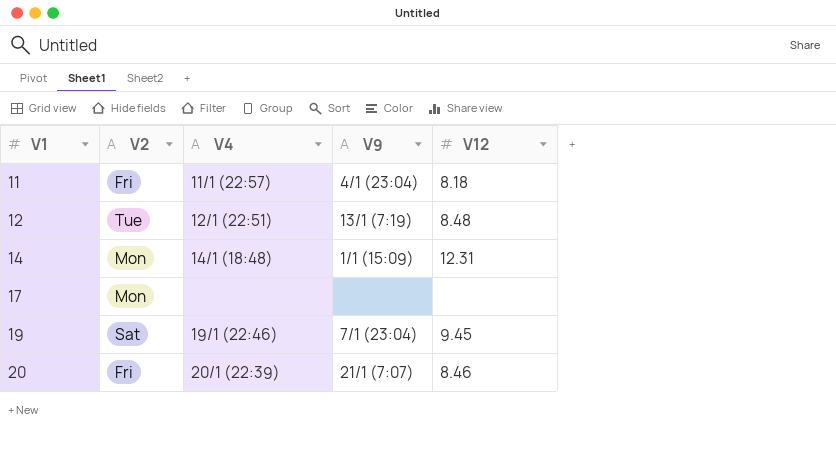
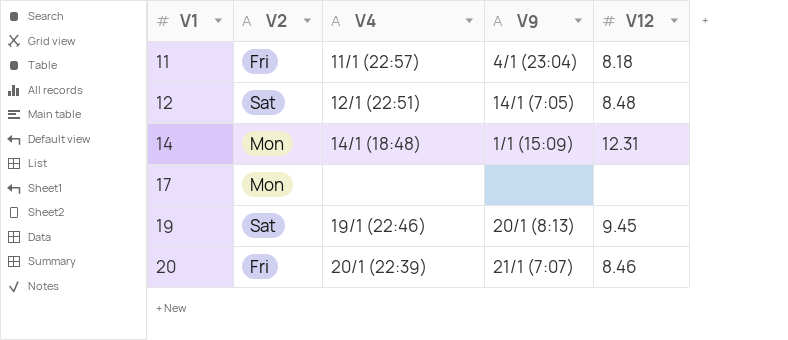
12 | V2: Tue -> Sat
12 | V9: 13/1 (7:19) -> 14/1 (7:05)
19 | V9: 7/1 (23:04) -> 20/1 (8:13)

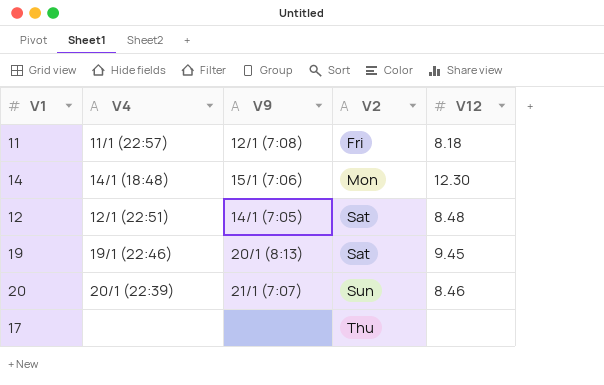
row order: V1 ascending -> V2 ascending
column V2 | position: 2 -> 4
11 | V9: 4/1 (23:04) -> 12/1 (7:08)
14 | V9: 1/1 (15:09) -> 15/1 (7:06)
14 | V12: 12.31 -> 12.30
20 | V2: Fri -> Sun
17 | V2: Mon -> Thu

